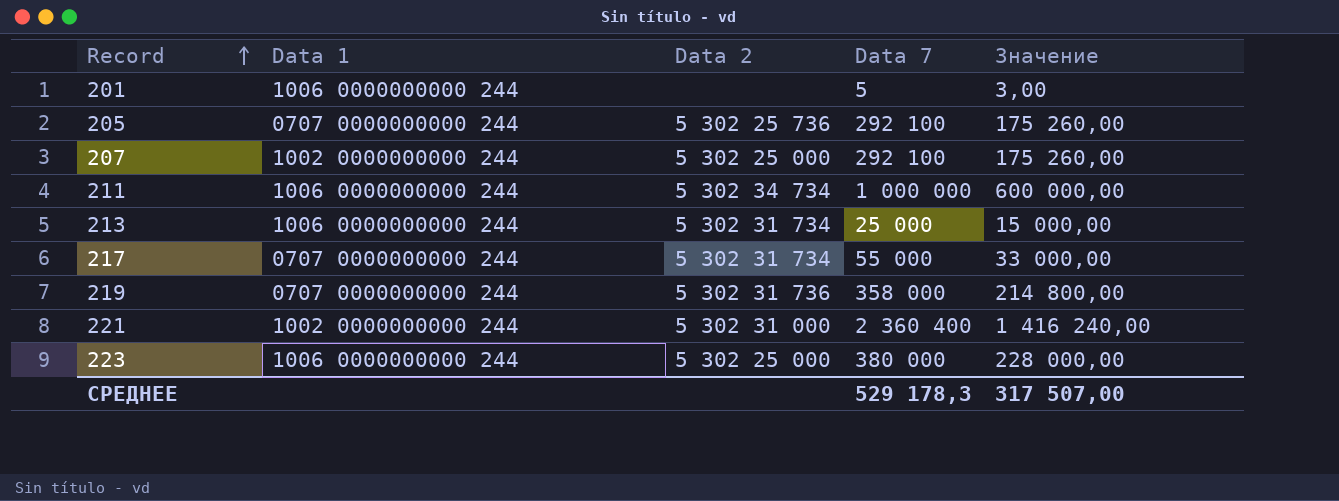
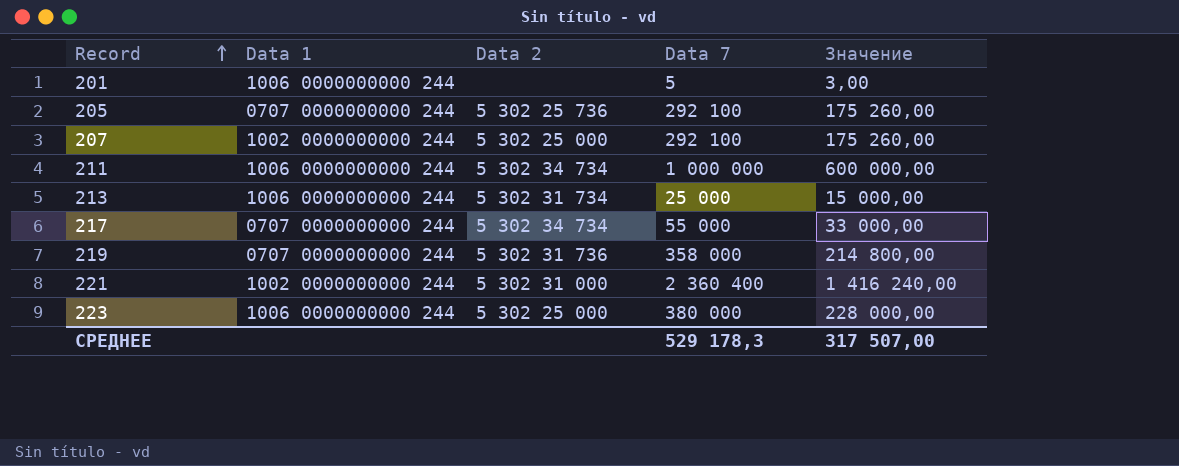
217 | Data 2: 5 302 31 734 -> 5 302 34 734

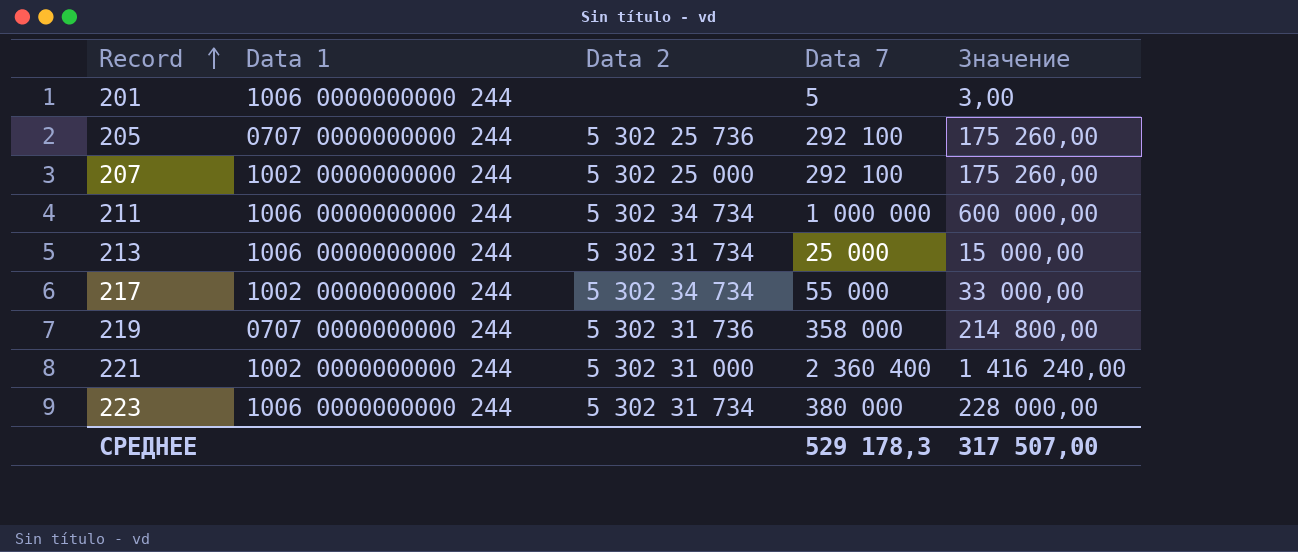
217 | Data 1: 0707 0000000000 244 -> 1002 0000000000 244
223 | Data 2: 5 302 25 000 -> 5 302 31 734

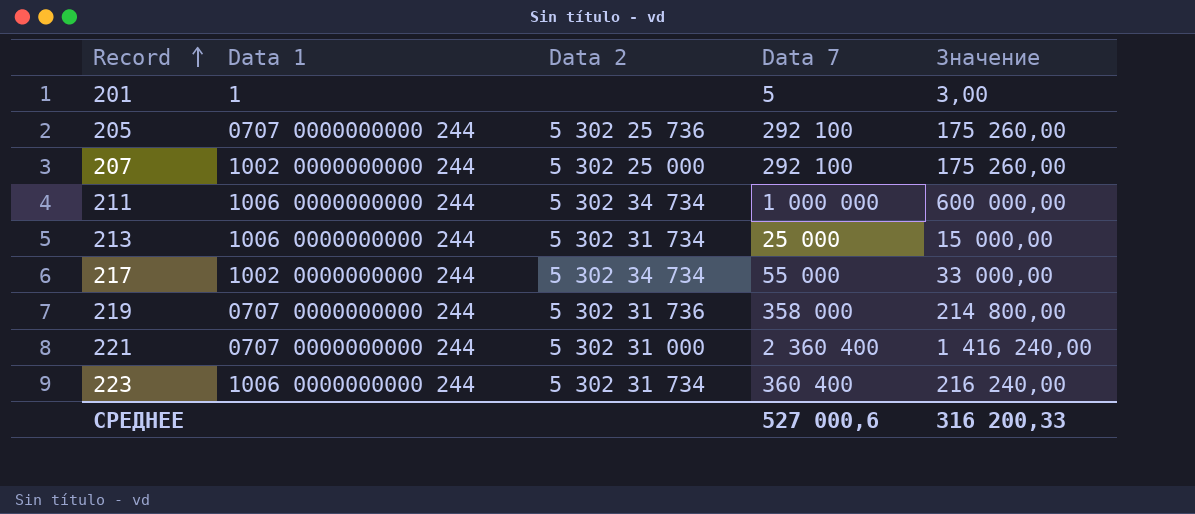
201 | Data 1: 1006 0000000000 244 -> 1
221 | Data 1: 1002 0000000000 244 -> 0707 0000000000 244
223 | Data 7: 380 000 -> 360 400
223 | Значение: 228 000,00 -> 216 240,00
СРЕДНЕЕ | Data 7: 529 178,3 -> 527 000,6
СРЕДНЕЕ | Значение: 317 507,00 -> 316 200,33

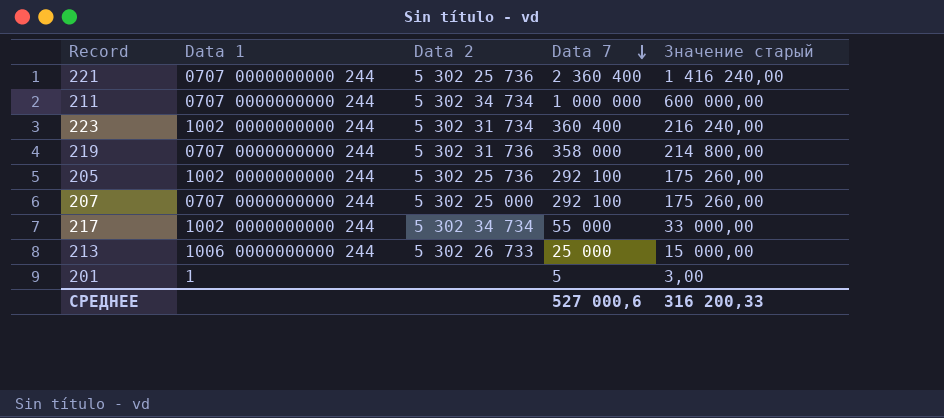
row order: Record ascending -> Data 7 descending
column name: Значение -> Значение старый
221 | Data 2: 5 302 31 000 -> 5 302 25 736
211 | Data 1: 1006 0000000000 244 -> 0707 0000000000 244
223 | Data 1: 1006 0000000000 244 -> 1002 0000000000 244
205 | Data 1: 0707 0000000000 244 -> 1002 0000000000 244
207 | Data 1: 1002 0000000000 244 -> 0707 0000000000 244
213 | Data 2: 5 302 31 734 -> 5 302 26 733

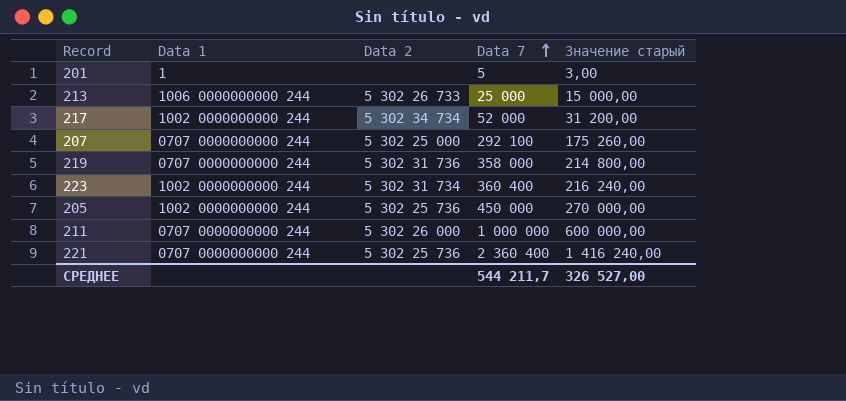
row order: Data 7 descending -> Data 7 ascending
217 | Data 7: 55 000 -> 52 000
217 | Значение старый: 33 000,00 -> 31 200,00
205 | Data 7: 292 100 -> 450 000
205 | Значение старый: 175 260,00 -> 270 000,00
211 | Data 2: 5 302 34 734 -> 5 302 26 000
СРЕДНЕЕ | Data 7: 527 000,6 -> 544 211,7
СРЕДНЕЕ | Значение старый: 316 200,33 -> 326 527,00

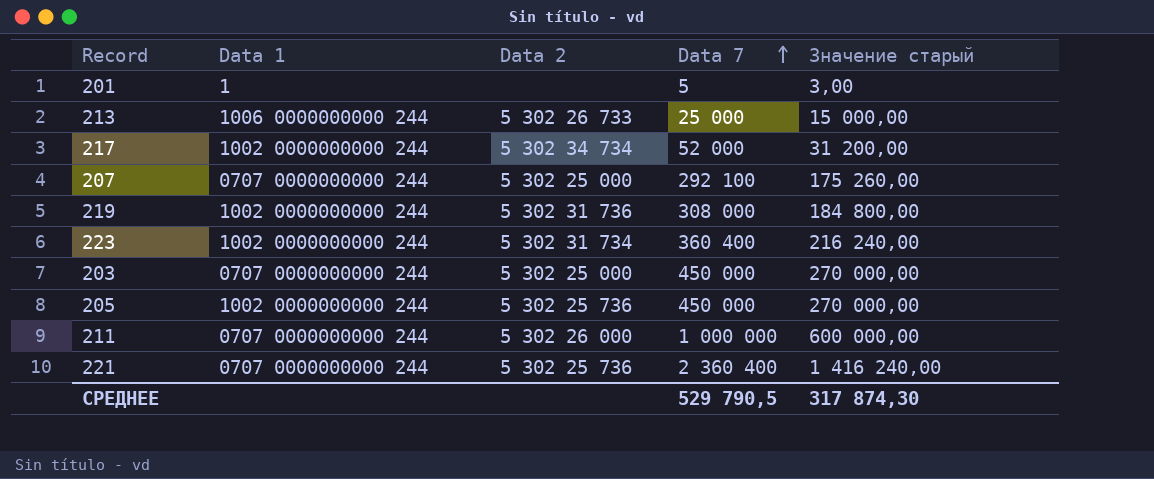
219 | Data 1: 0707 0000000000 244 -> 1002 0000000000 244
219 | Data 7: 358 000 -> 308 000
219 | Значение старый: 214 800,00 -> 184 800,00
row 203: none -> 0707 0000000000 244 | 5 302 25 000 | 450 000 | 270 000,00
СРЕДНЕЕ | Data 7: 544 211,7 -> 529 790,5
СРЕДНЕЕ | Значение старый: 326 527,00 -> 317 874,30

